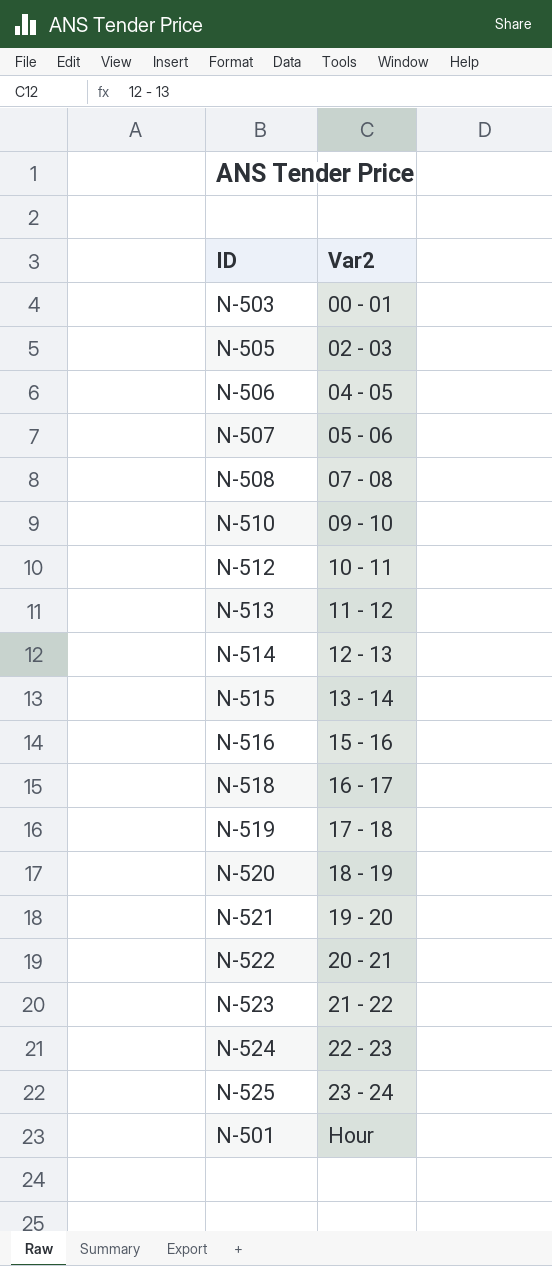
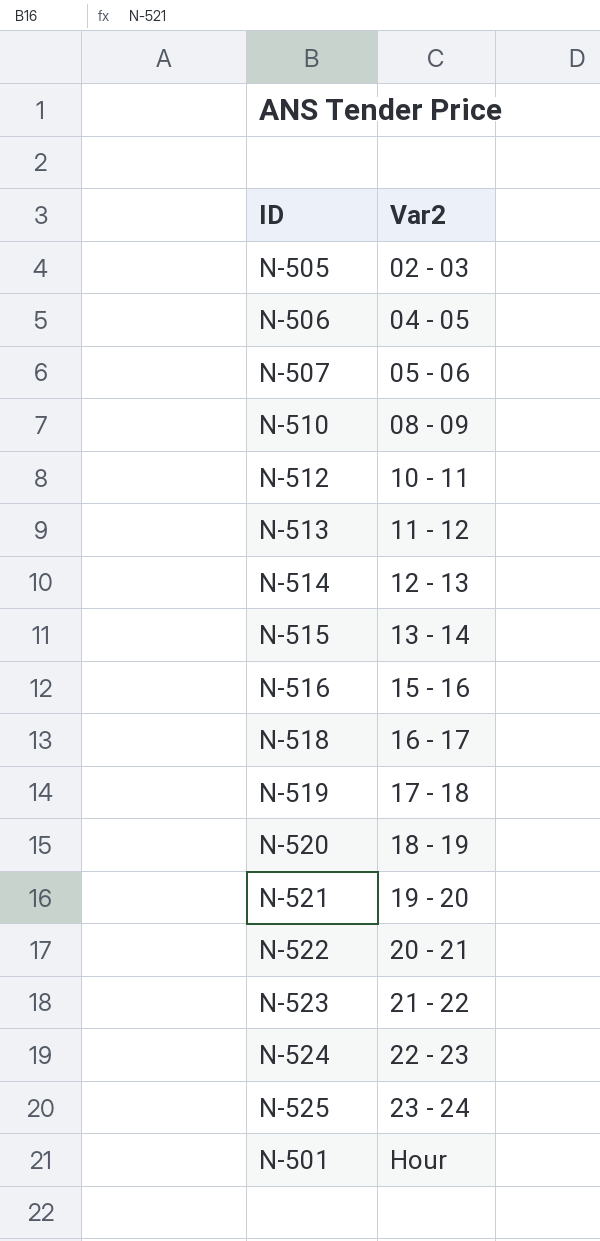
row N-503: 00 - 01 -> none
row N-508: 07 - 08 -> none
N-510 | Var2: 09 - 10 -> 08 - 09

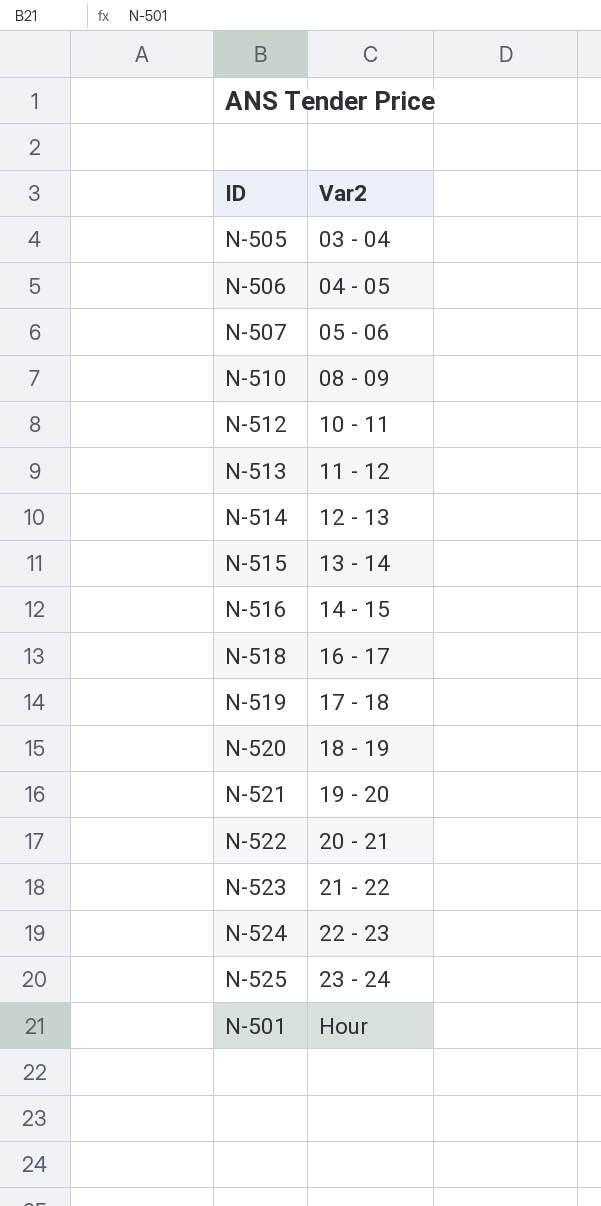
N-505 | Var2: 02 - 03 -> 03 - 04
N-516 | Var2: 15 - 16 -> 14 - 15

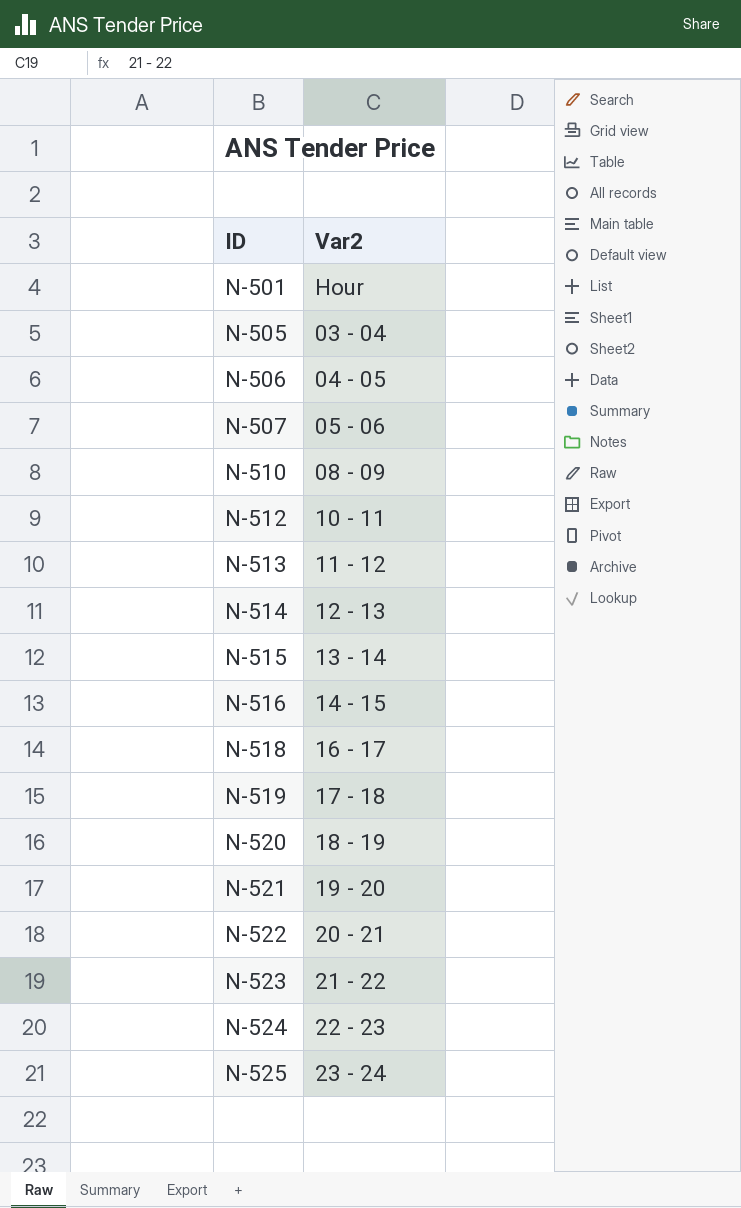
row order: Var2 ascending -> ID ascending

